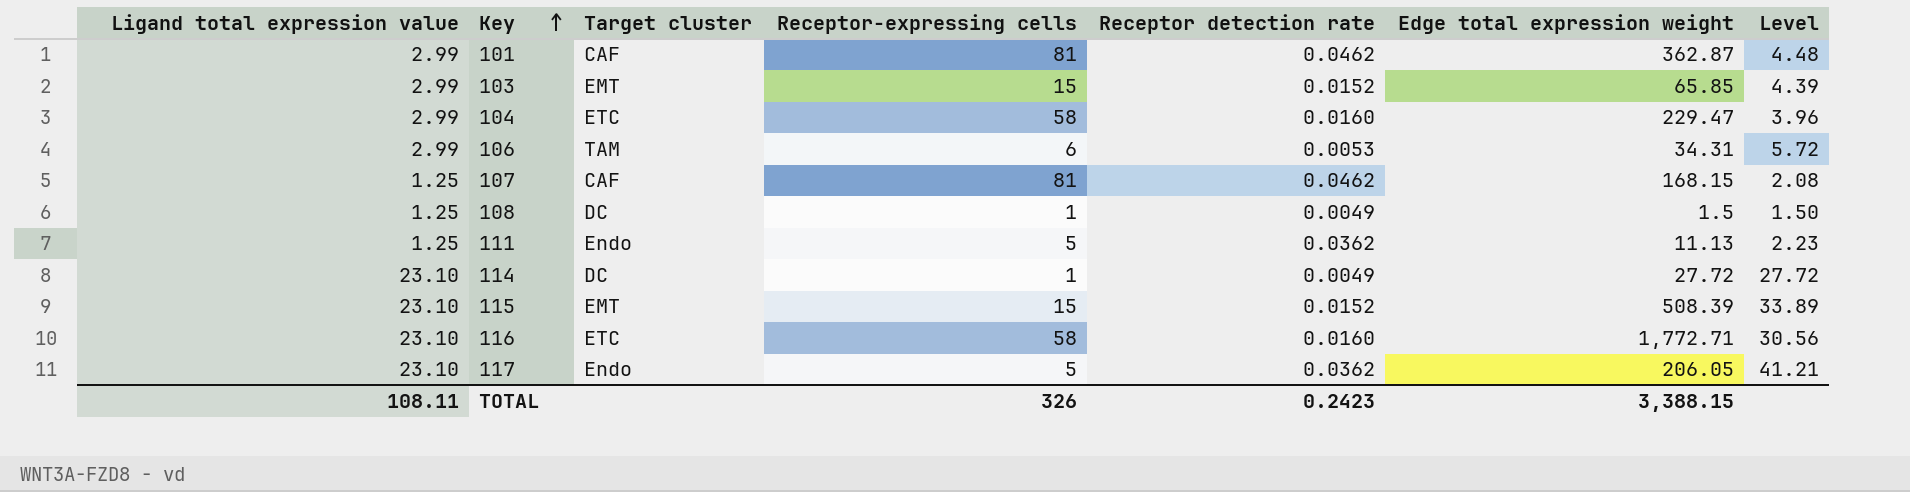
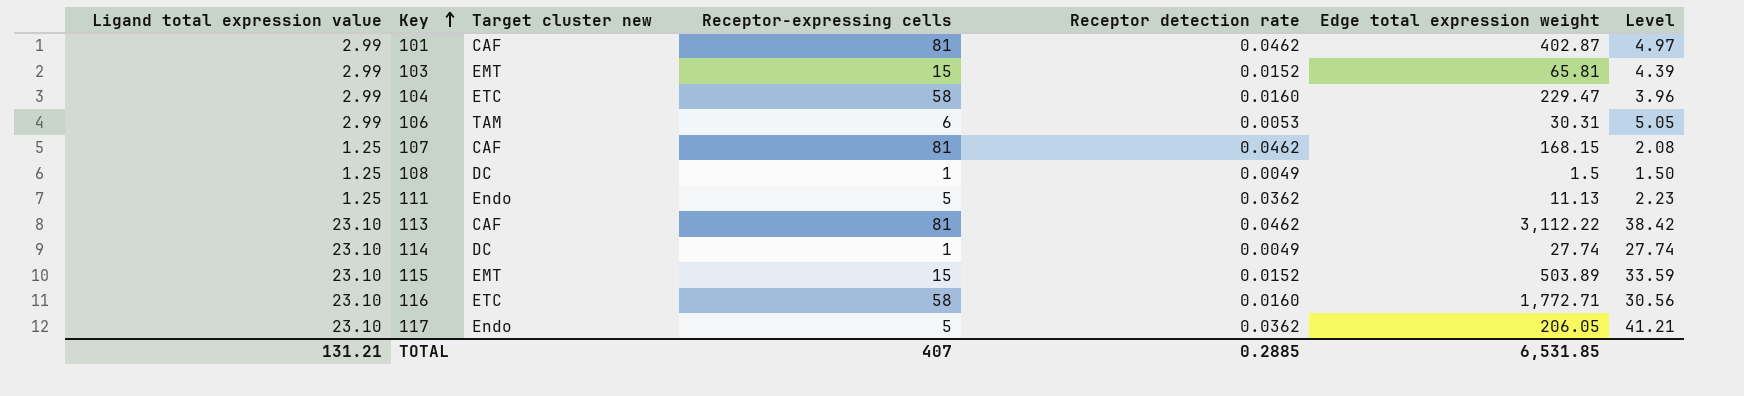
column name: Target cluster -> Target cluster new
101 | Edge total expression weight: 362.87 -> 402.87
101 | Level: 4.48 -> 4.97
103 | Edge total expression weight: 65.85 -> 65.81
106 | Edge total expression weight: 34.31 -> 30.31
106 | Level: 5.72 -> 5.05
row 113: none -> 23.10 | CAF | 81 | 0.0462 | 3,112.22 | 38.42
114 | Edge total expression weight: 27.72 -> 27.74
114 | Level: 27.72 -> 27.74
115 | Edge total expression weight: 508.39 -> 503.89
115 | Level: 33.89 -> 33.59
TOTAL | Ligand total expression value: 108.11 -> 131.21
TOTAL | Receptor-expressing cells: 326 -> 407
TOTAL | Receptor detection rate: 0.2423 -> 0.2885
TOTAL | Edge total expression weight: 3,388.15 -> 6,531.85

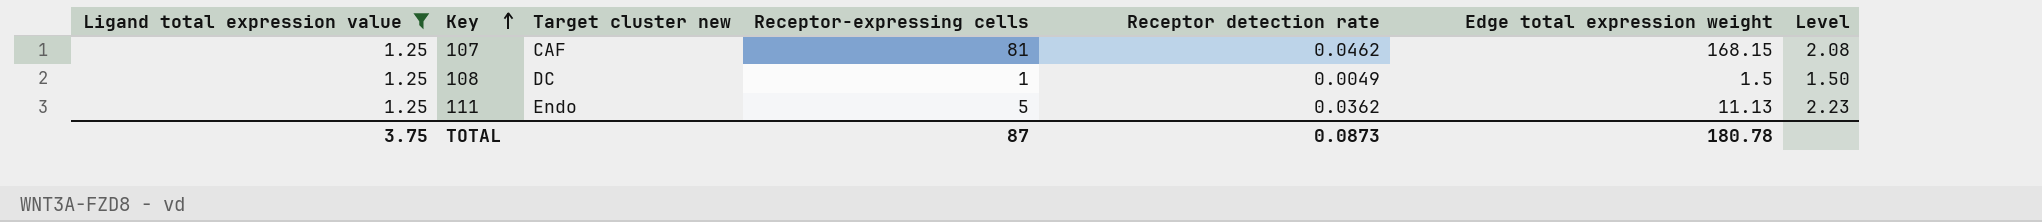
filter: none -> Ligand total expression value = 1.25
TOTAL | Ligand total expression value: 131.21 -> 3.75
TOTAL | Receptor-expressing cells: 407 -> 87
TOTAL | Receptor detection rate: 0.2885 -> 0.0873
TOTAL | Edge total expression weight: 6,531.85 -> 180.78

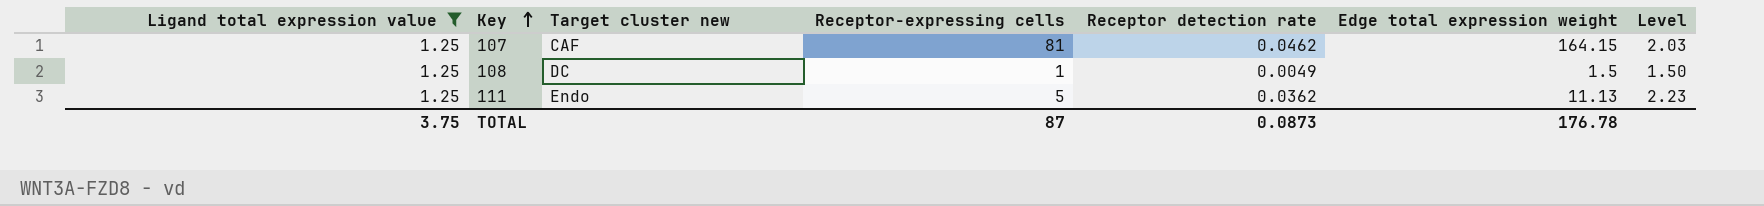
107 | Edge total expression weight: 168.15 -> 164.15
107 | Level: 2.08 -> 2.03
TOTAL | Edge total expression weight: 180.78 -> 176.78

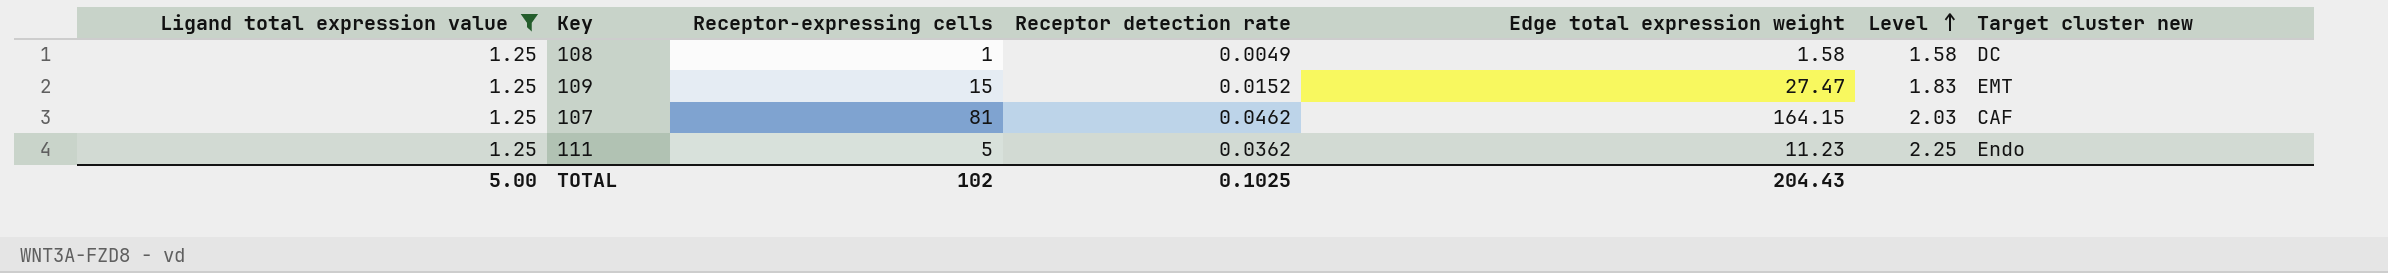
row order: Key ascending -> Level ascending
column Target cluster new | position: 3 -> 7
108 | Edge total expression weight: 1.5 -> 1.58
108 | Level: 1.50 -> 1.58
row 109: none -> 1.25 | 15 | 0.0152 | 27.47 | 1.83 | EMT
111 | Edge total expression weight: 11.13 -> 11.23
111 | Level: 2.23 -> 2.25
TOTAL | Ligand total expression value: 3.75 -> 5.00
TOTAL | Receptor-expressing cells: 87 -> 102
TOTAL | Receptor detection rate: 0.0873 -> 0.1025
TOTAL | Edge total expression weight: 176.78 -> 204.43

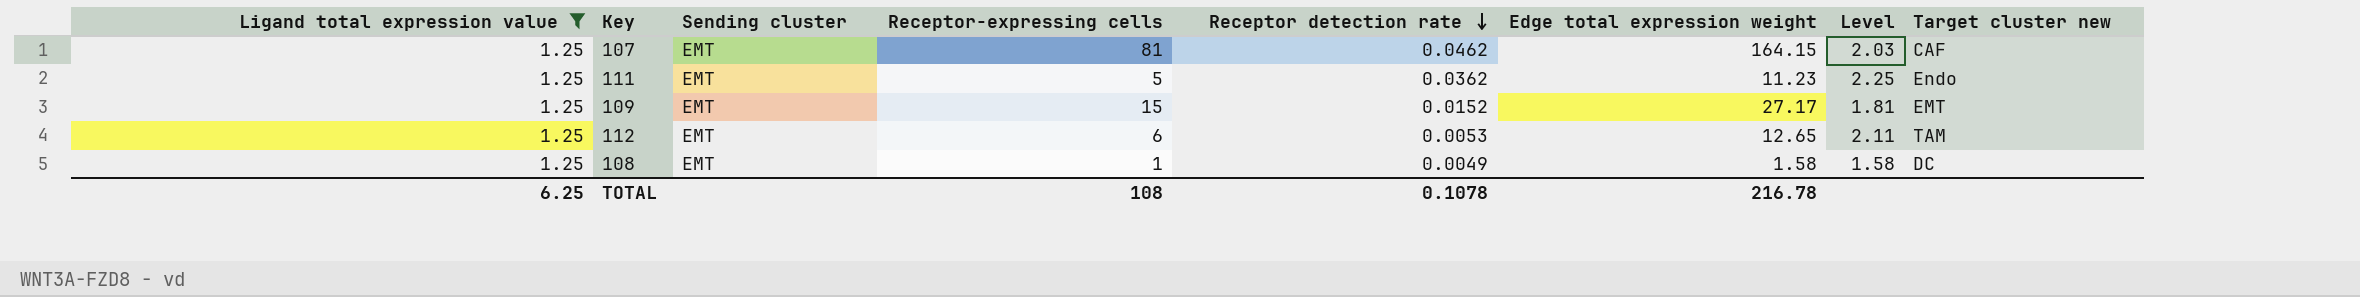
row order: Level ascending -> Receptor detection rate descending
column Sending cluster | position: none -> 3
109 | Edge total expression weight: 27.47 -> 27.17
109 | Level: 1.83 -> 1.81
row 112: none -> 1.25 | EMT | 6 | 0.0053 | 12.65 | 2.11 | TAM
TOTAL | Ligand total expression value: 5.00 -> 6.25
TOTAL | Receptor-expressing cells: 102 -> 108
TOTAL | Receptor detection rate: 0.1025 -> 0.1078
TOTAL | Edge total expression weight: 204.43 -> 216.78

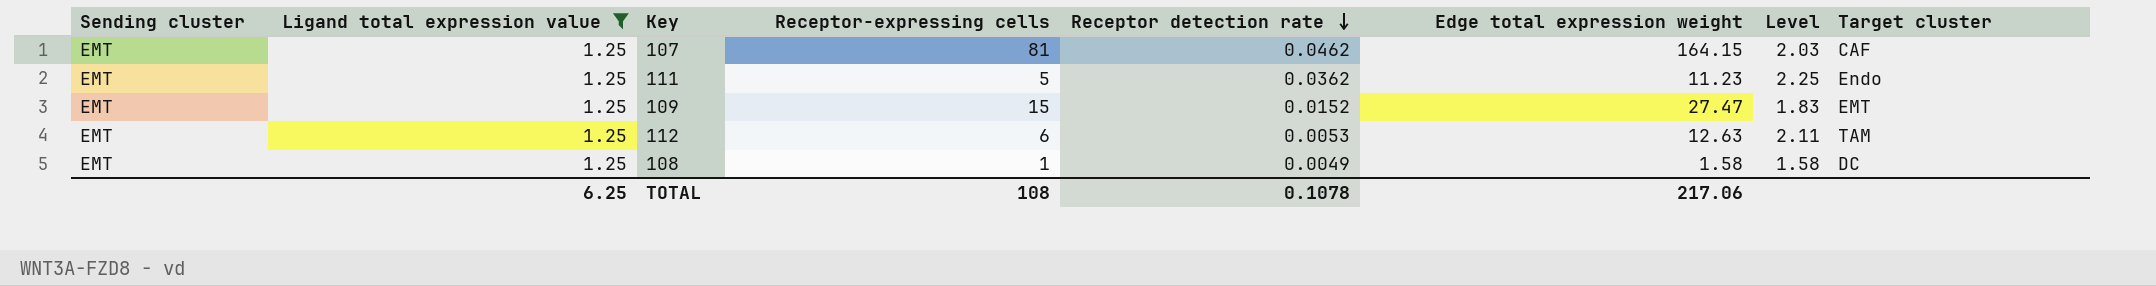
column Sending cluster | position: 3 -> 1
column name: Target cluster new -> Target cluster
109 | Edge total expression weight: 27.17 -> 27.47
109 | Level: 1.81 -> 1.83
112 | Edge total expression weight: 12.65 -> 12.63
TOTAL | Edge total expression weight: 216.78 -> 217.06

